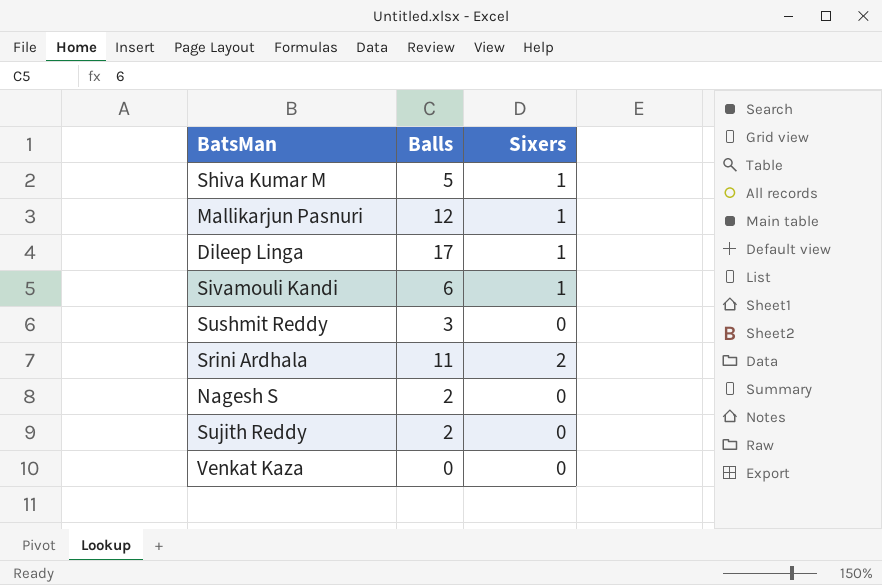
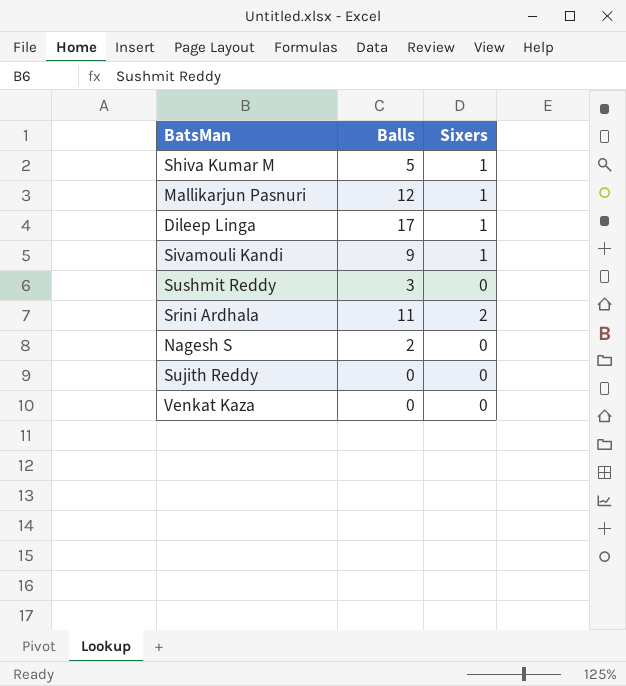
Sivamouli Kandi | Balls: 6 -> 9
Sujith Reddy | Balls: 2 -> 0

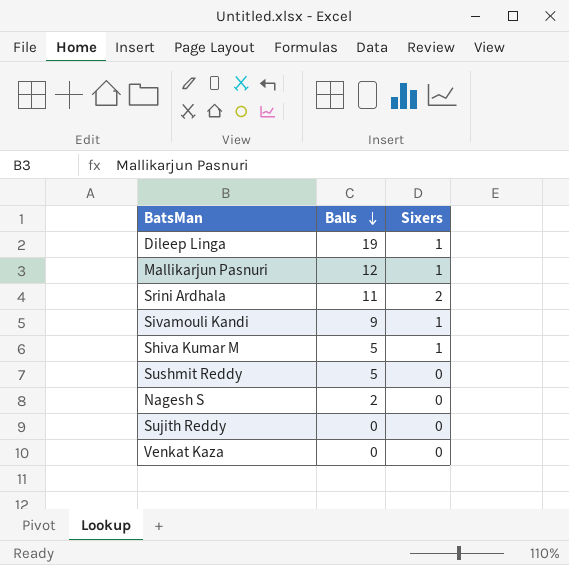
row order: none -> Balls descending
Dileep Linga | Balls: 17 -> 19
Sushmit Reddy | Balls: 3 -> 5

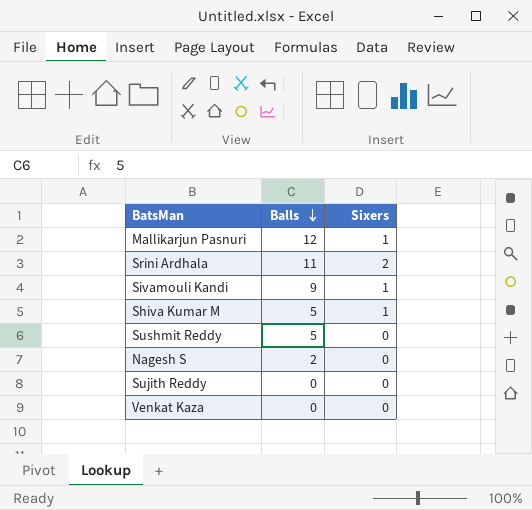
row Dileep Linga: 19 | 1 -> none

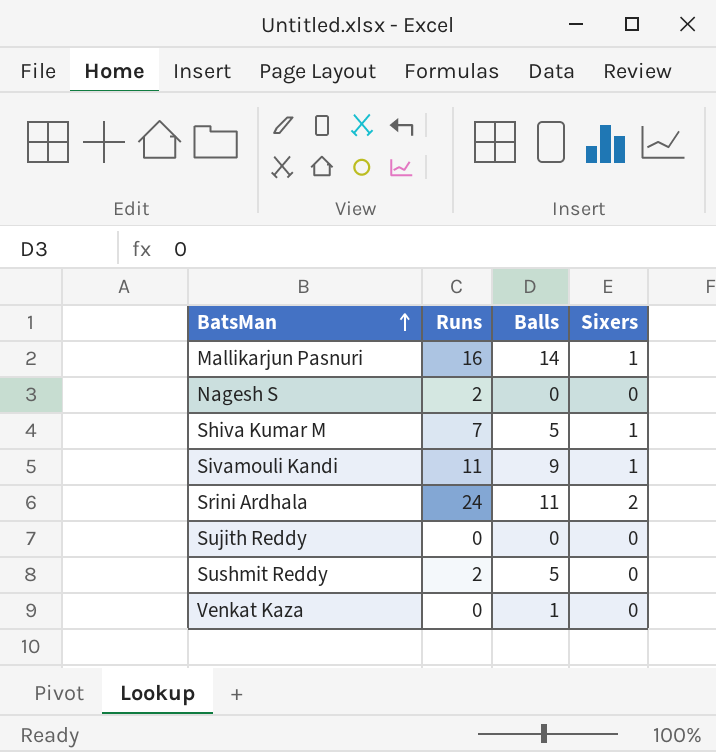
row order: Balls descending -> BatsMan ascending
column Runs | position: none -> 2
Mallikarjun Pasnuri | Balls: 12 -> 14
Nagesh S | Balls: 2 -> 0
Venkat Kaza | Balls: 0 -> 1

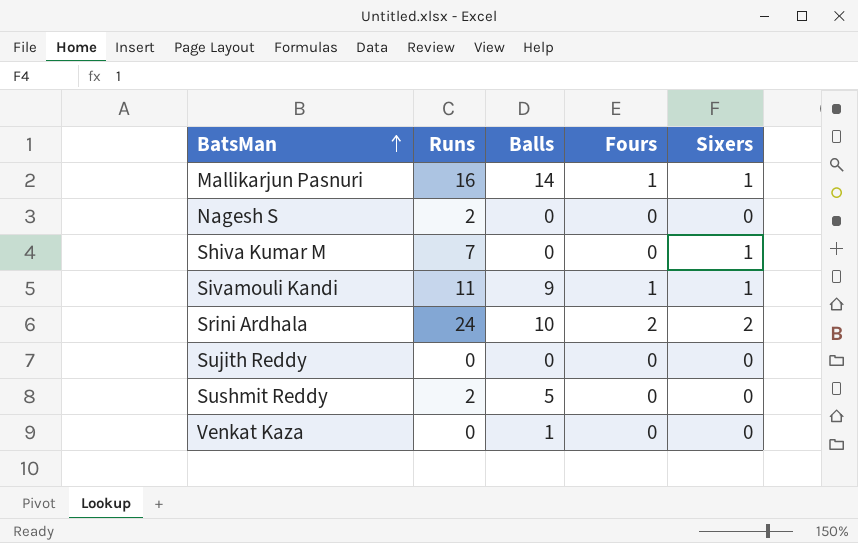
column Fours | position: none -> 4
Shiva Kumar M | Balls: 5 -> 0
Srini Ardhala | Balls: 11 -> 10

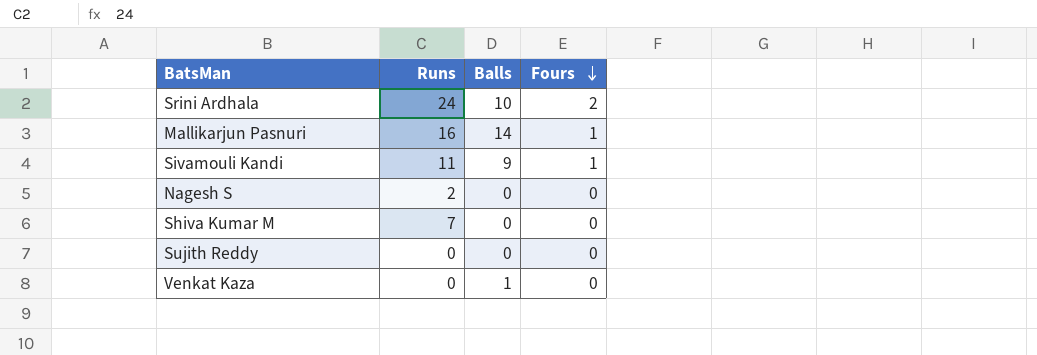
row order: BatsMan ascending -> Fours descending
column Sixers | position: 5 -> none
row Sushmit Reddy: 2 | 5 | 0 | 0 -> none

